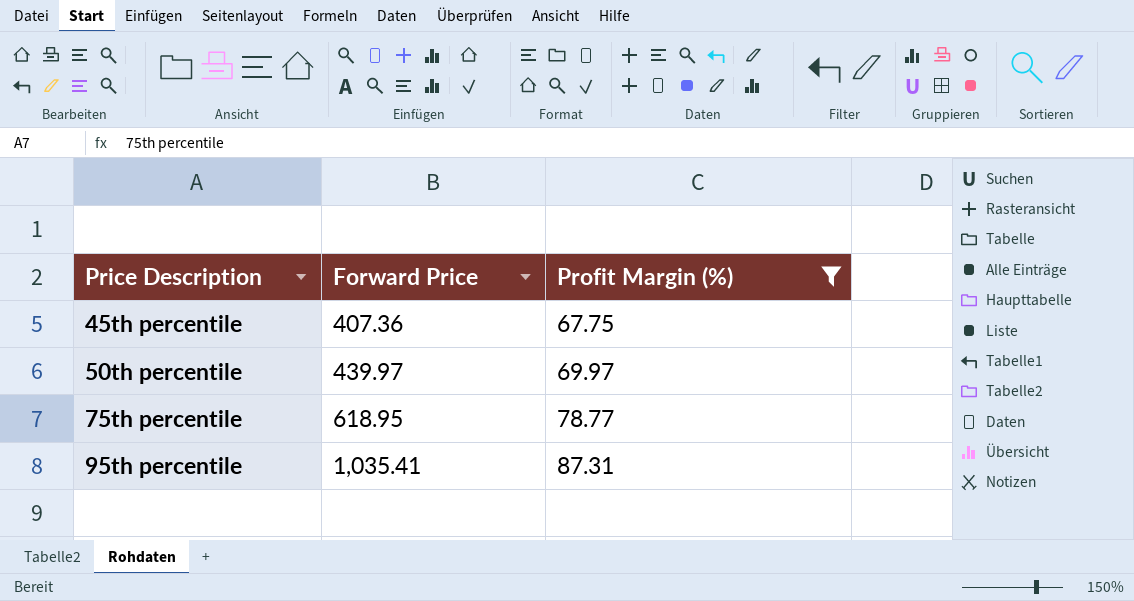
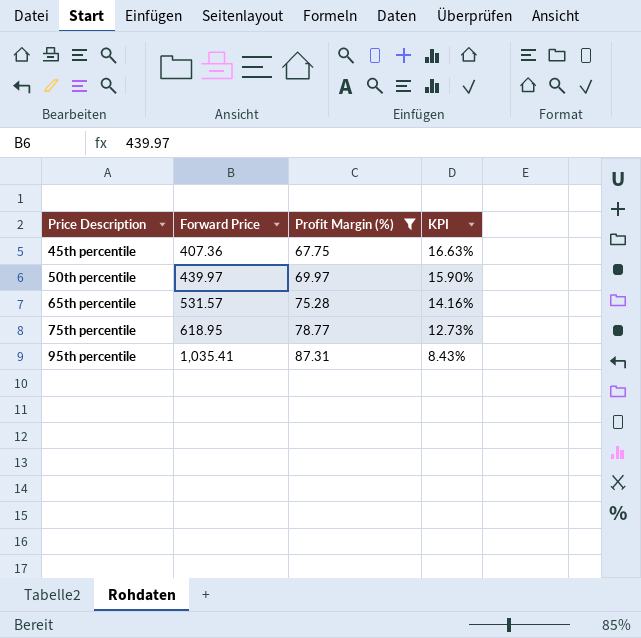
column KPI | formula: none -> [Profit Margin (%)] / [Forward Price]
row 65th percentile: none -> 531.57 | 75.28 | 14.16%

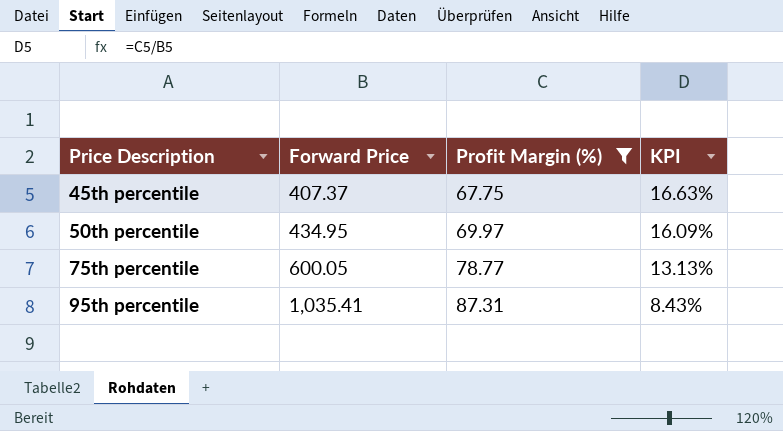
row 65th percentile: 531.57 | 75.28 | 14.16% -> none
45th percentile | Forward Price: 407.36 -> 407.37
50th percentile | Forward Price: 439.97 -> 434.95
50th percentile | KPI: 15.90% -> 16.09%
75th percentile | Forward Price: 618.95 -> 600.05
75th percentile | KPI: 12.73% -> 13.13%

